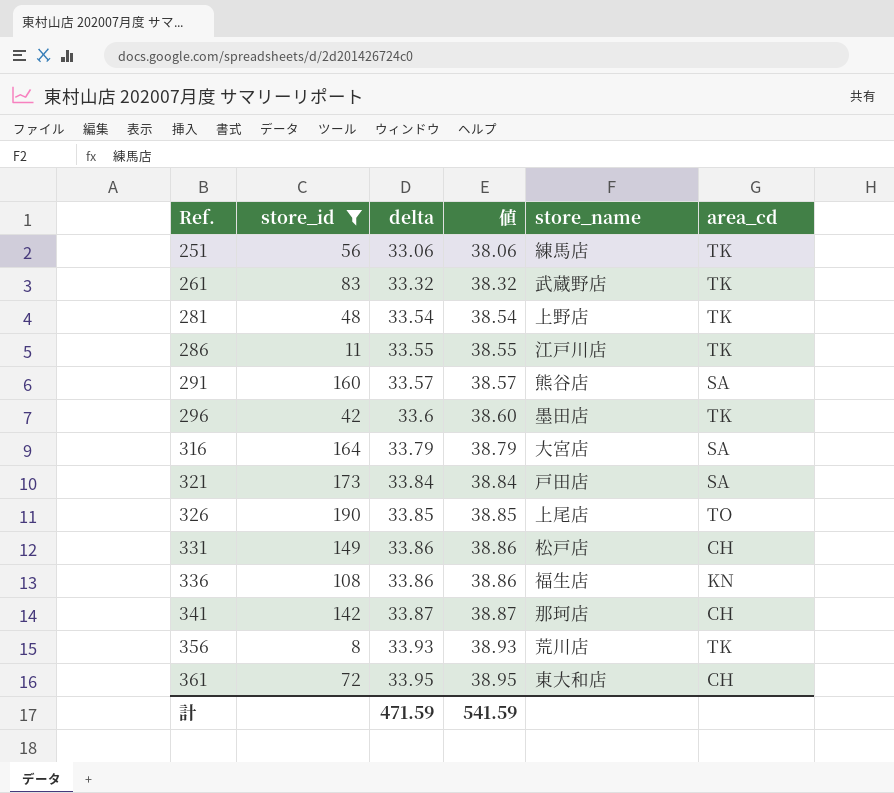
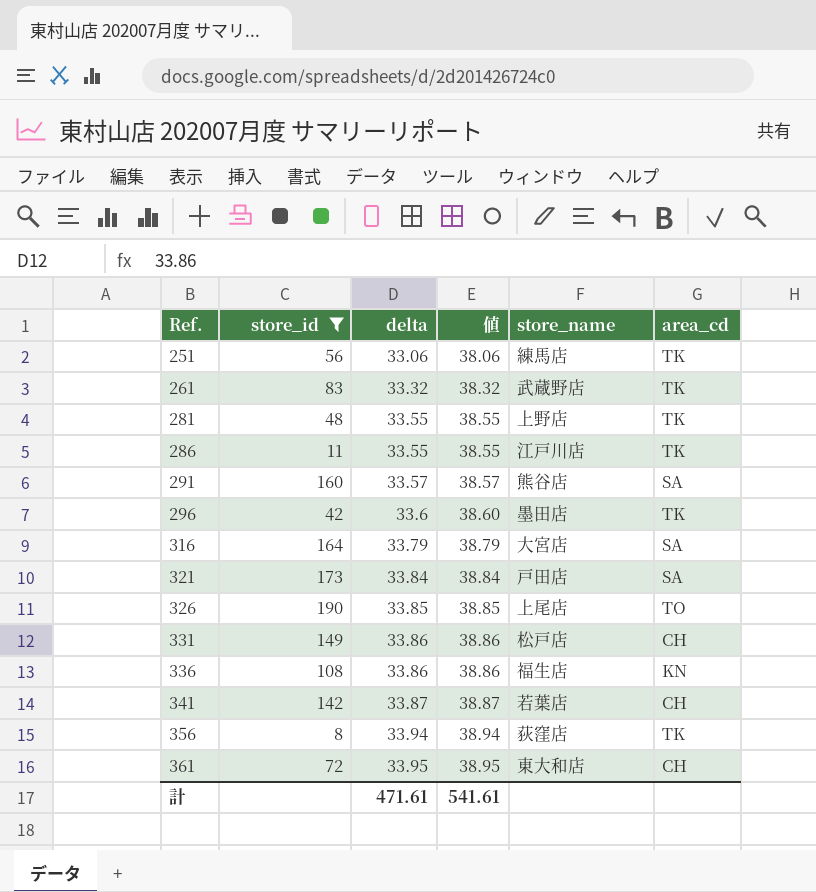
281 | delta: 33.54 -> 33.55
281 | 値: 38.54 -> 38.55
341 | store_name: 那珂店 -> 若葉店
356 | delta: 33.93 -> 33.94
356 | 値: 38.93 -> 38.94
356 | store_name: 荒川店 -> 荻窪店
計 | delta: 471.59 -> 471.61
計 | 値: 541.59 -> 541.61

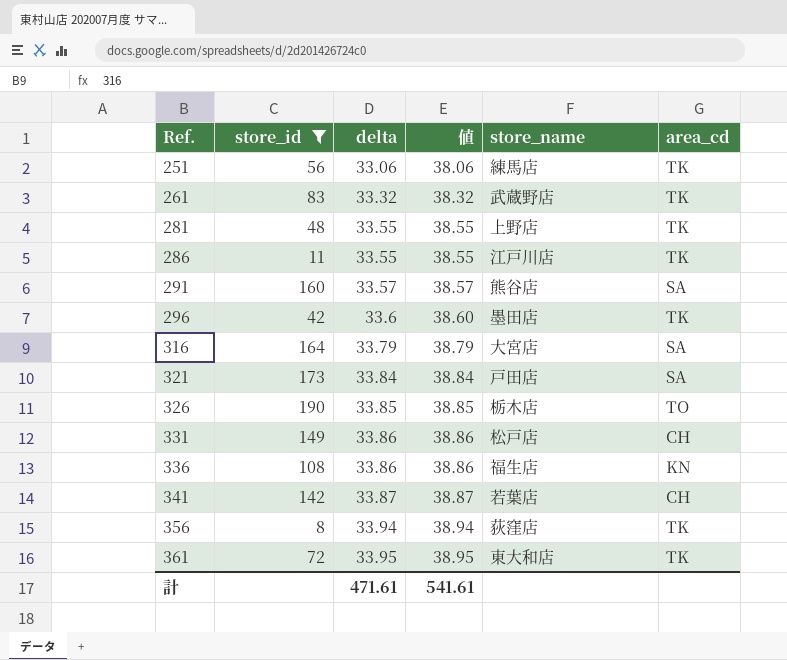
326 | store_name: 上尾店 -> 栃木店
361 | area_cd: CH -> TK

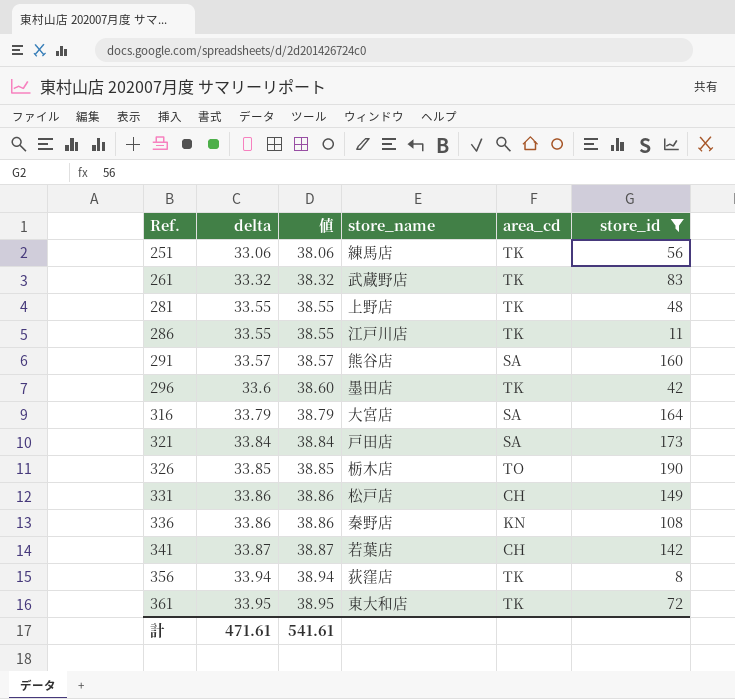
column store_id | position: 2 -> 6
336 | store_name: 福生店 -> 秦野店

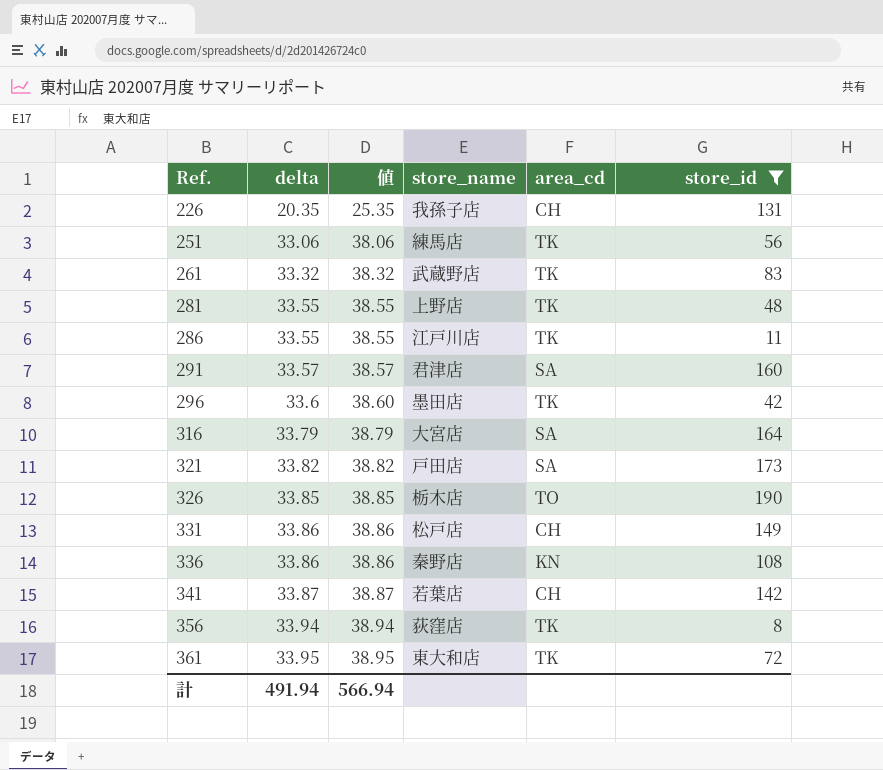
row 226: none -> 20.35 | 25.35 | 我孫子店 | CH | 131
291 | store_name: 熊谷店 -> 君津店
321 | delta: 33.84 -> 33.82
321 | 値: 38.84 -> 38.82
計 | delta: 471.61 -> 491.94
計 | 値: 541.61 -> 566.94

